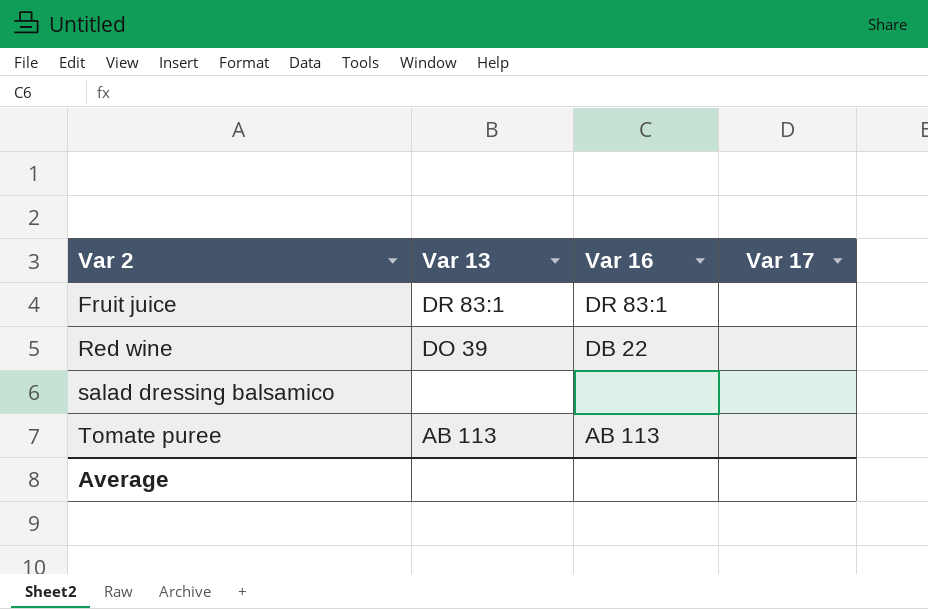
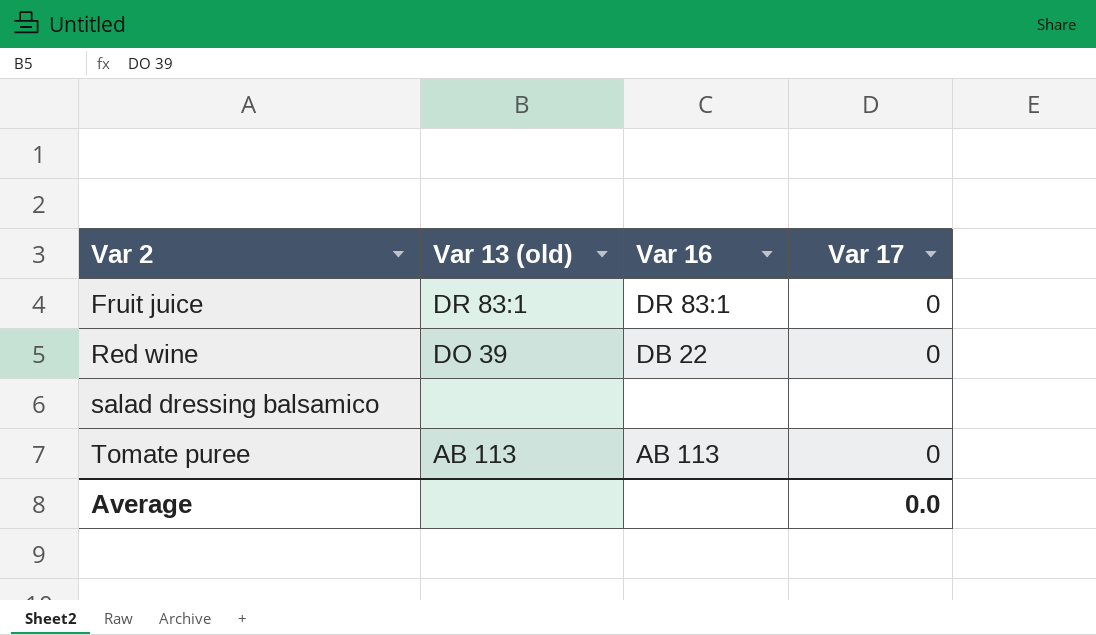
column name: Var 13 -> Var 13 (old)
Fruit juice | Var 17: none -> 0
Red wine | Var 17: none -> 0
Tomate puree | Var 17: none -> 0
Average | Var 17: none -> 0.0

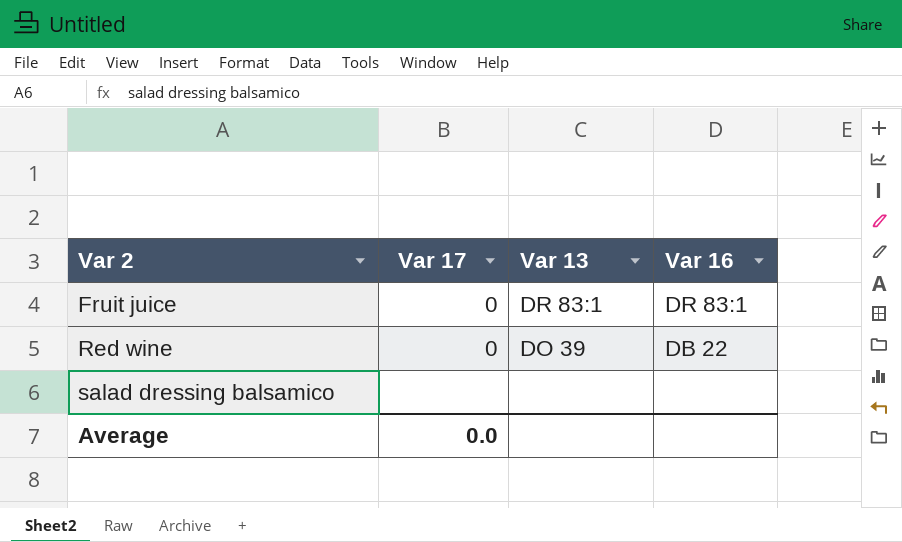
column Var 17 | position: 4 -> 2
column name: Var 13 (old) -> Var 13
row Tomate puree: AB 113 | AB 113 | 0 -> none

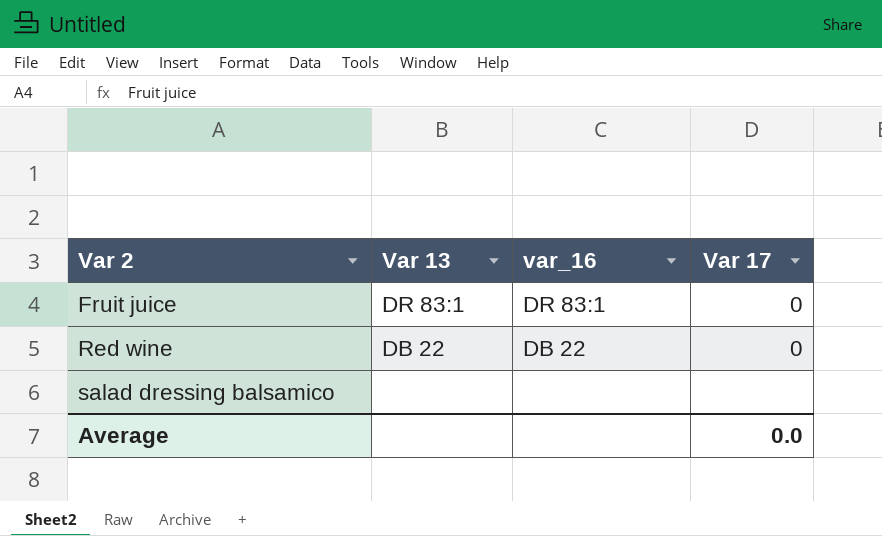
column name: Var 16 -> var_16
column Var 17 | position: 2 -> 4
Red wine | Var 13: DO 39 -> DB 22

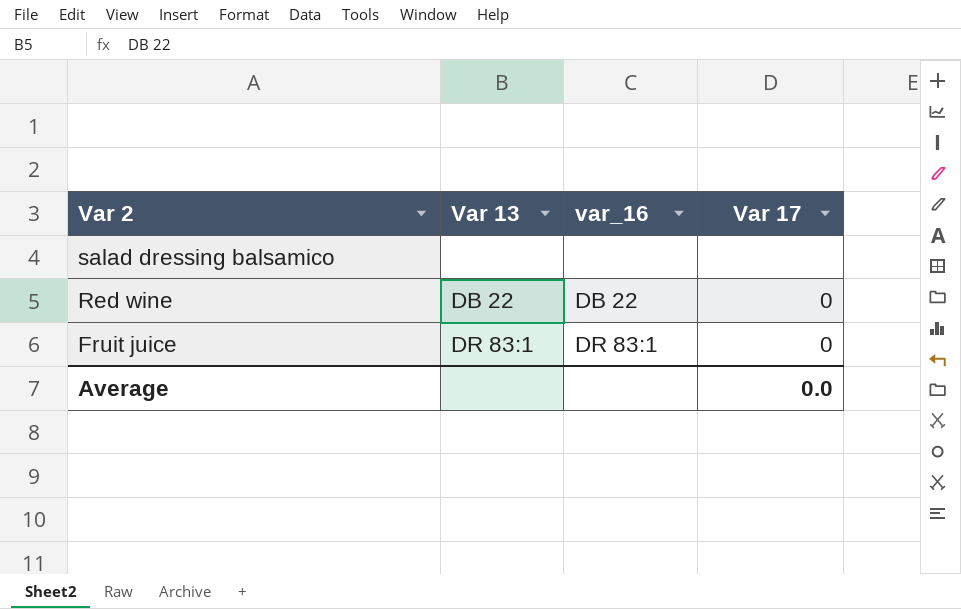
row order: Var 2 ascending -> Var 2 descending

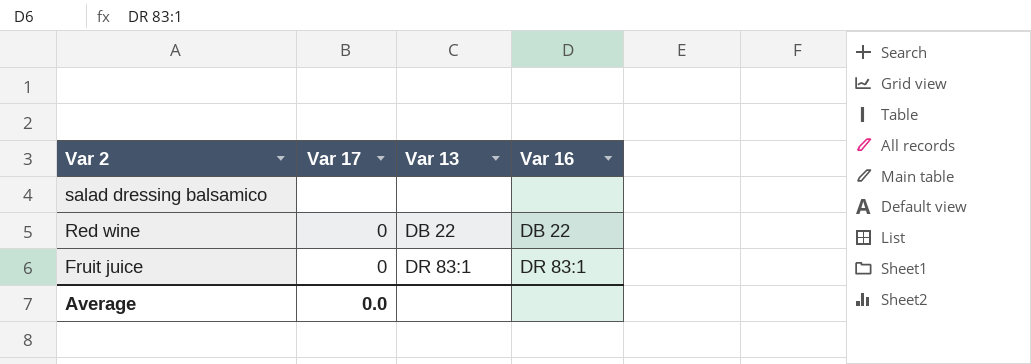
column Var 17 | position: 4 -> 2
column name: var_16 -> Var 16

